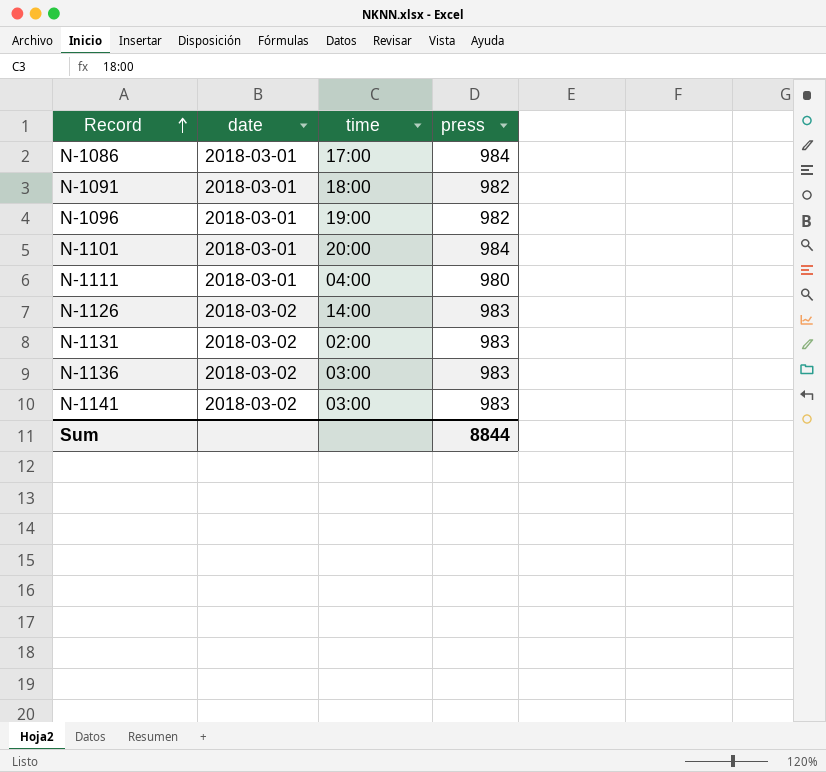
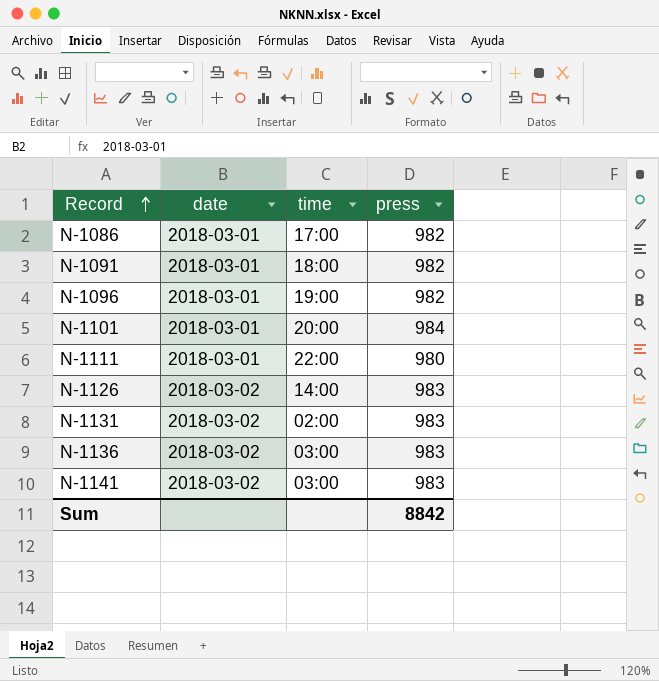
N-1086 | press: 984 -> 982
N-1111 | time: 04:00 -> 22:00
Sum | press: 8844 -> 8842

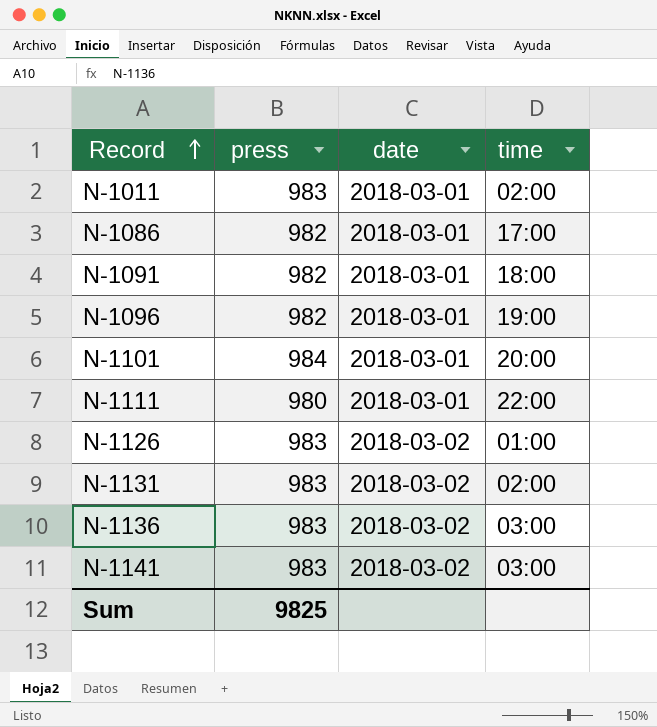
column press | position: 4 -> 2
row N-1011: none -> 983 | 2018-03-01 | 02:00
N-1126 | time: 14:00 -> 01:00
Sum | press: 8842 -> 9825

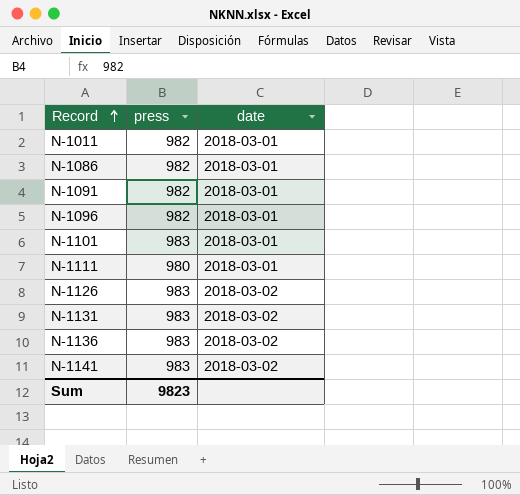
column time | position: 4 -> none
N-1011 | press: 983 -> 982
N-1101 | press: 984 -> 983
Sum | press: 9825 -> 9823

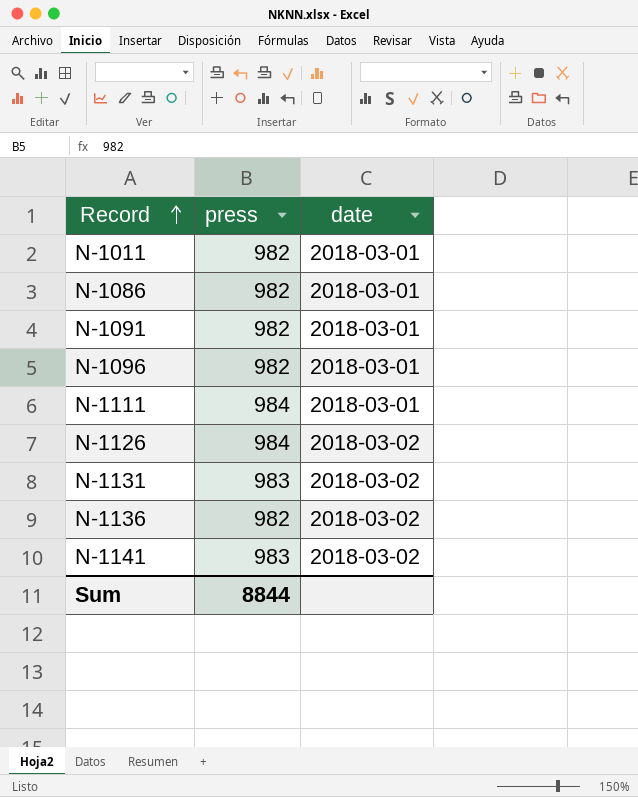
row N-1101: 983 | 2018-03-01 -> none
N-1111 | press: 980 -> 984
N-1126 | press: 983 -> 984
N-1136 | press: 983 -> 982
Sum | press: 9823 -> 8844

